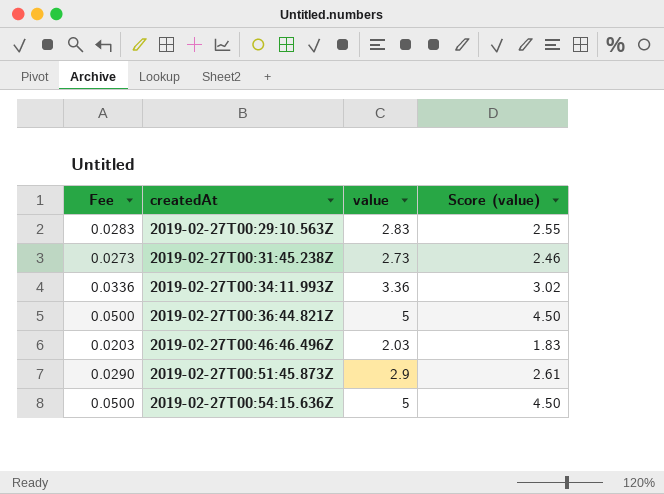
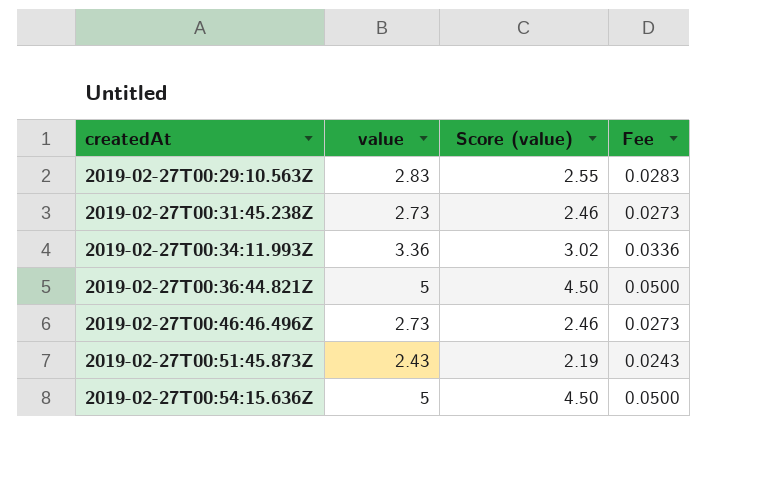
column Fee | position: 1 -> 4
2019-02-27T00:46:46.496Z | value: 2.03 -> 2.73
2019-02-27T00:46:46.496Z | Score (value): 1.83 -> 2.46
2019-02-27T00:46:46.496Z | Fee: 0.0203 -> 0.0273
2019-02-27T00:51:45.873Z | value: 2.9 -> 2.43
2019-02-27T00:51:45.873Z | Score (value): 2.61 -> 2.19
2019-02-27T00:51:45.873Z | Fee: 0.0290 -> 0.0243

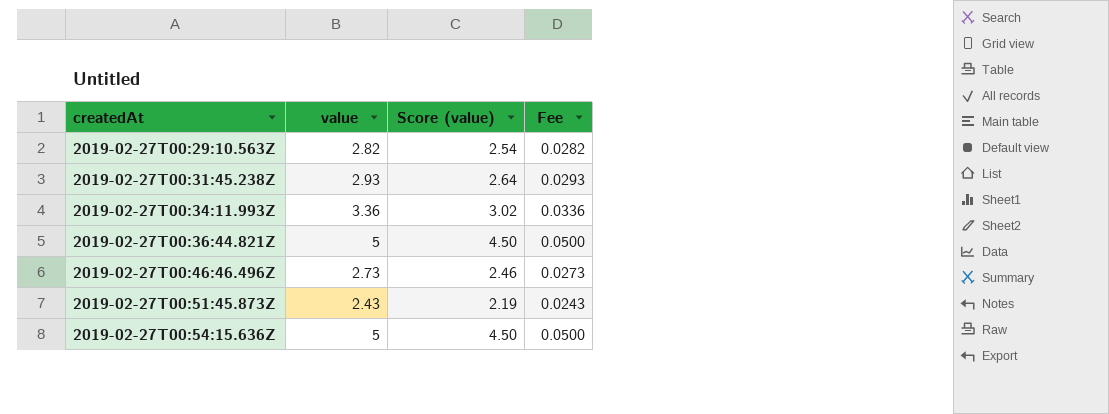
2019-02-27T00:29:10.563Z | value: 2.83 -> 2.82
2019-02-27T00:29:10.563Z | Score (value): 2.55 -> 2.54
2019-02-27T00:29:10.563Z | Fee: 0.0283 -> 0.0282
2019-02-27T00:31:45.238Z | value: 2.73 -> 2.93
2019-02-27T00:31:45.238Z | Score (value): 2.46 -> 2.64
2019-02-27T00:31:45.238Z | Fee: 0.0273 -> 0.0293

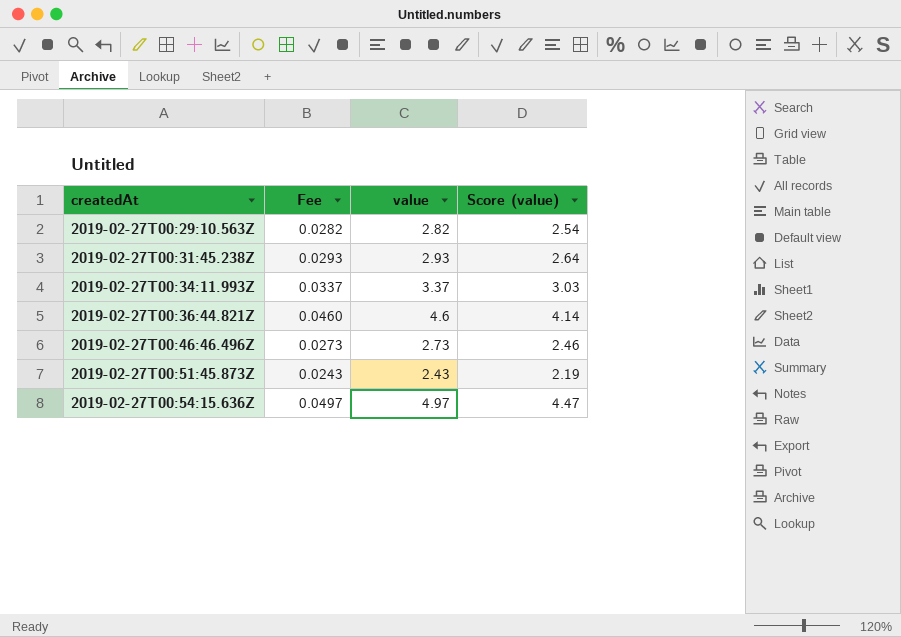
column Fee | position: 4 -> 2
2019-02-27T00:34:11.993Z | Fee: 0.0336 -> 0.0337
2019-02-27T00:34:11.993Z | value: 3.36 -> 3.37
2019-02-27T00:34:11.993Z | Score (value): 3.02 -> 3.03
2019-02-27T00:36:44.821Z | Fee: 0.0500 -> 0.0460
2019-02-27T00:36:44.821Z | value: 5 -> 4.6
2019-02-27T00:36:44.821Z | Score (value): 4.50 -> 4.14
2019-02-27T00:54:15.636Z | Fee: 0.0500 -> 0.0497
2019-02-27T00:54:15.636Z | value: 5 -> 4.97
2019-02-27T00:54:15.636Z | Score (value): 4.50 -> 4.47

